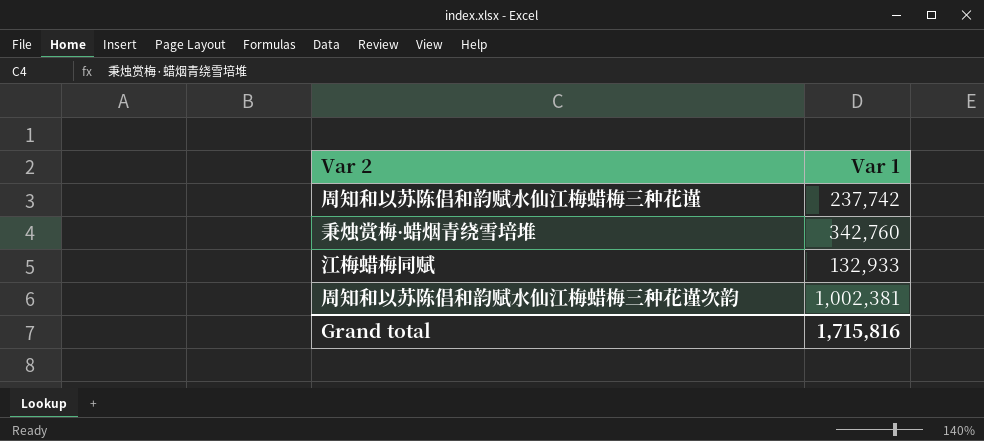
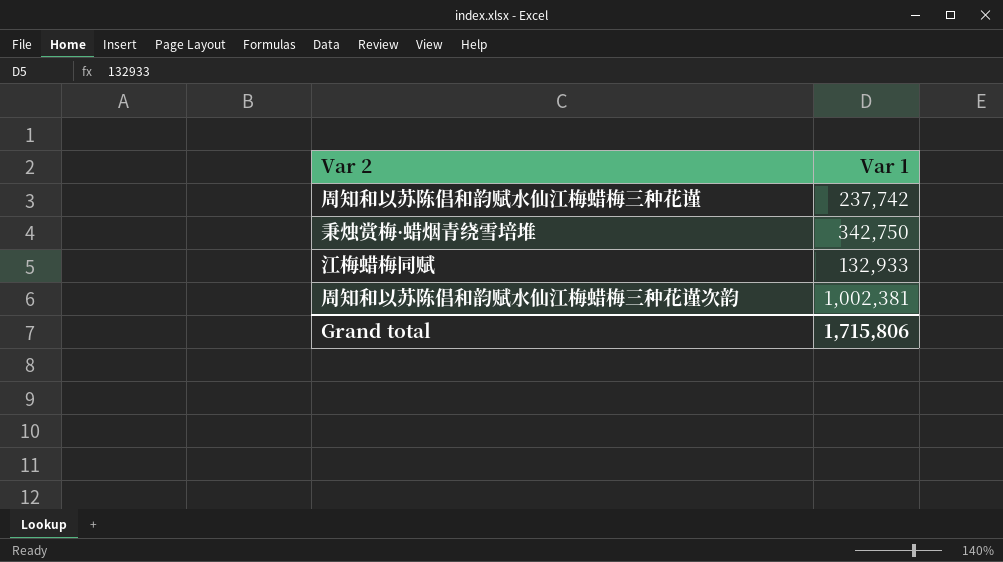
秉烛赏梅·蜡烟青绕雪培堆 | Var 1: 342,760 -> 342,750
Grand total | Var 1: 1,715,816 -> 1,715,806

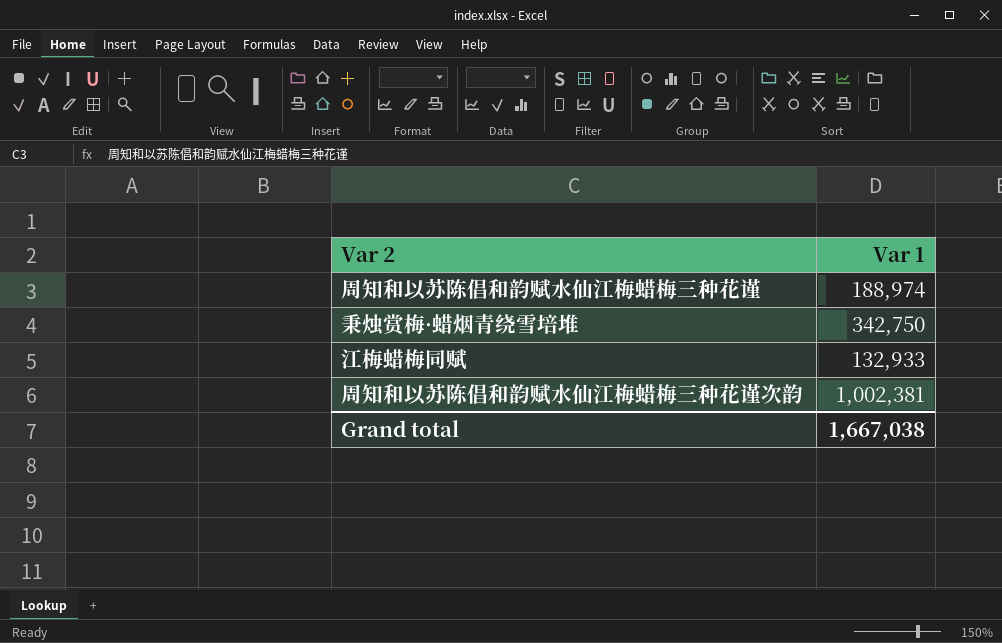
周知和以苏陈倡和韵赋水仙江梅蜡梅三种花谨 | Var 1: 237,742 -> 188,974
Grand total | Var 1: 1,715,806 -> 1,667,038

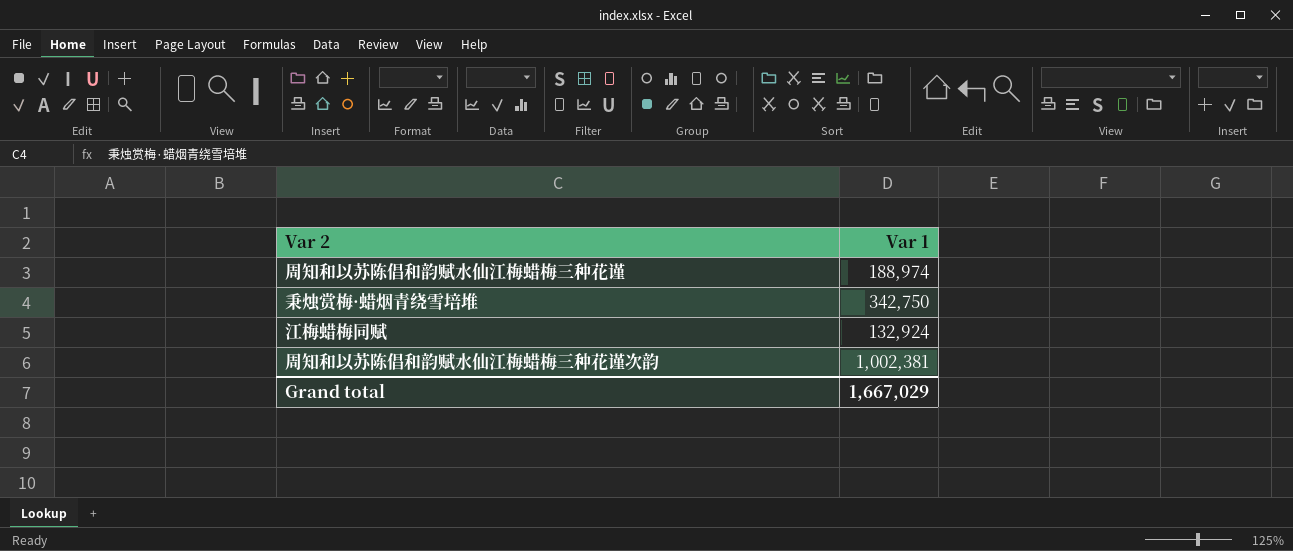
江梅蜡梅同赋 | Var 1: 132,933 -> 132,924
Grand total | Var 1: 1,667,038 -> 1,667,029

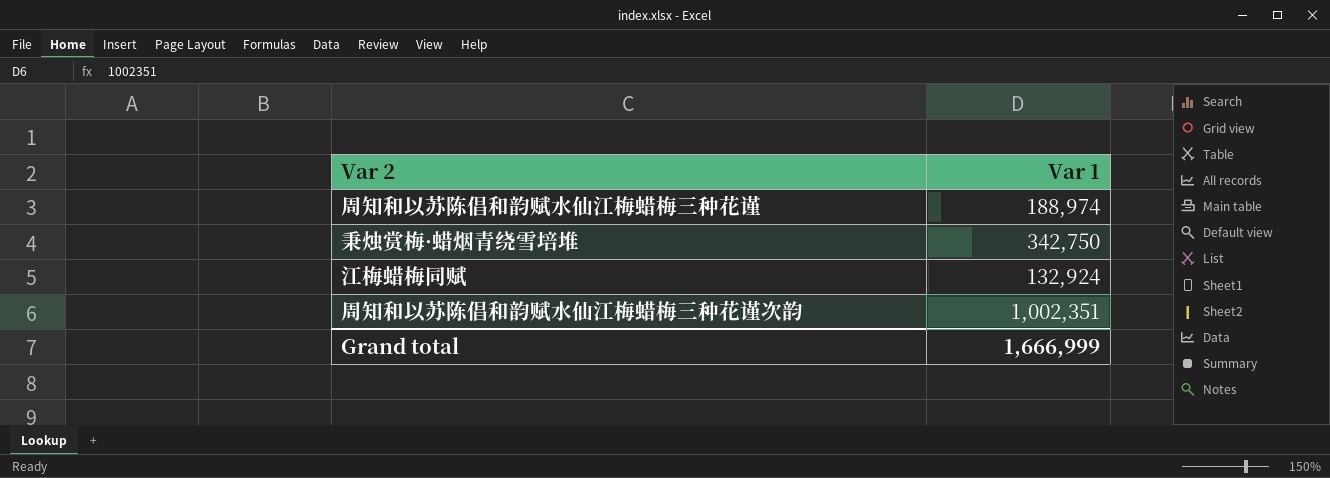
周知和以苏陈倡和韵赋水仙江梅蜡梅三种花谨次韵 | Var 1: 1,002,381 -> 1,002,351
Grand total | Var 1: 1,667,029 -> 1,666,999

